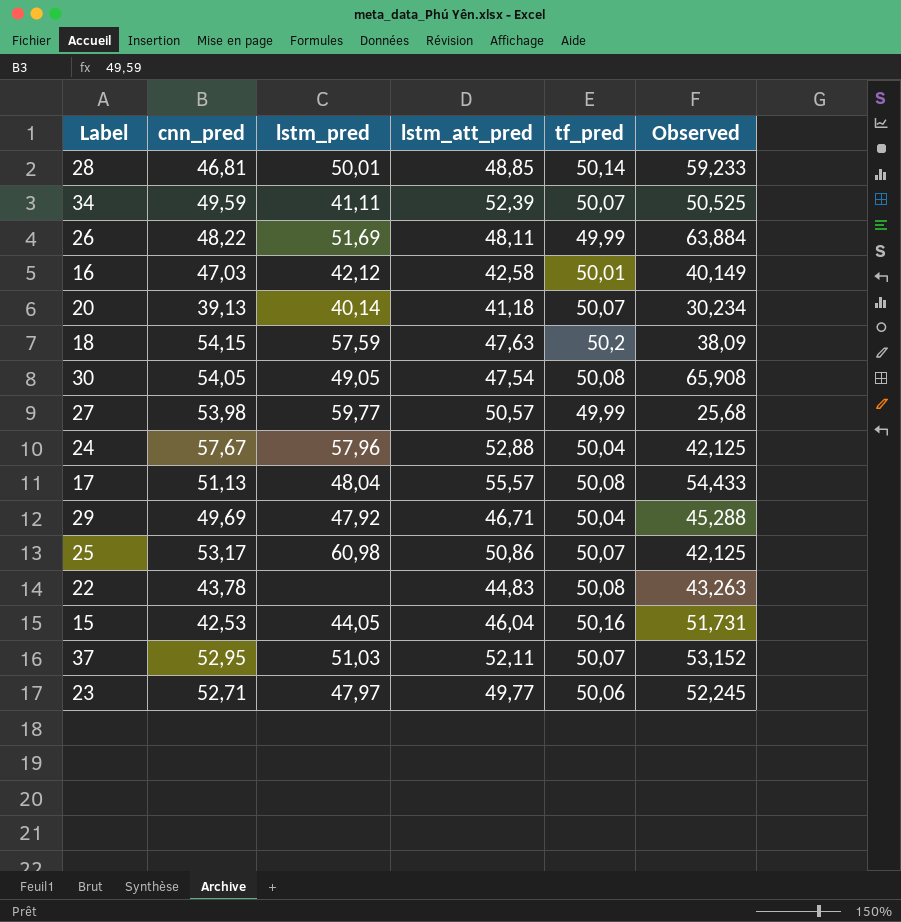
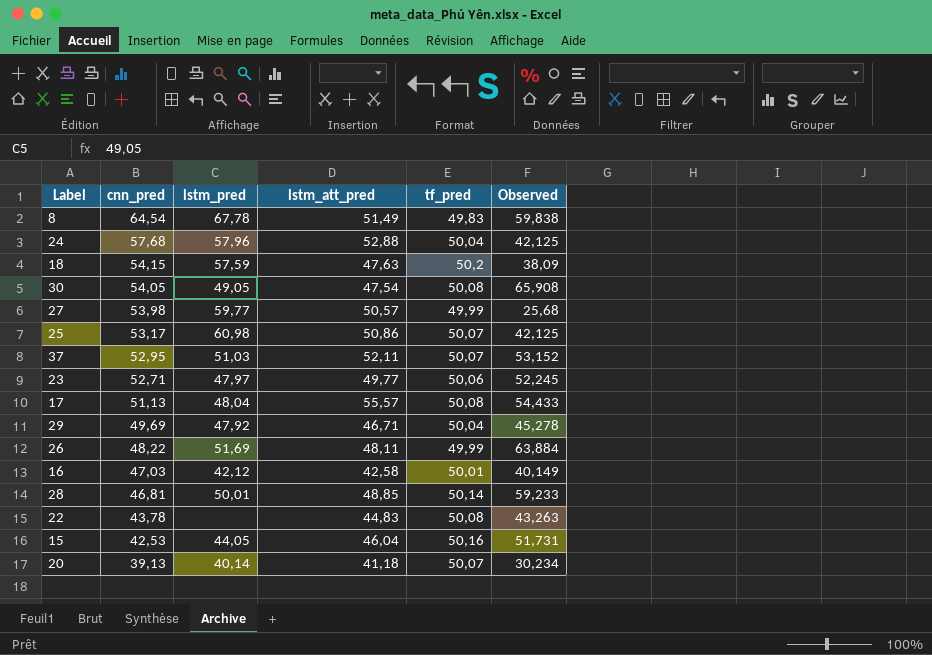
row order: none -> cnn_pred descending
row 34: 49,59 | 41,11 | 52,39 | 50,07 | 50,525 -> none
row 8: none -> 64,54 | 67,78 | 51,49 | 49,83 | 59,838
24 | cnn_pred: 57,67 -> 57,68
29 | Observed: 45,288 -> 45,278

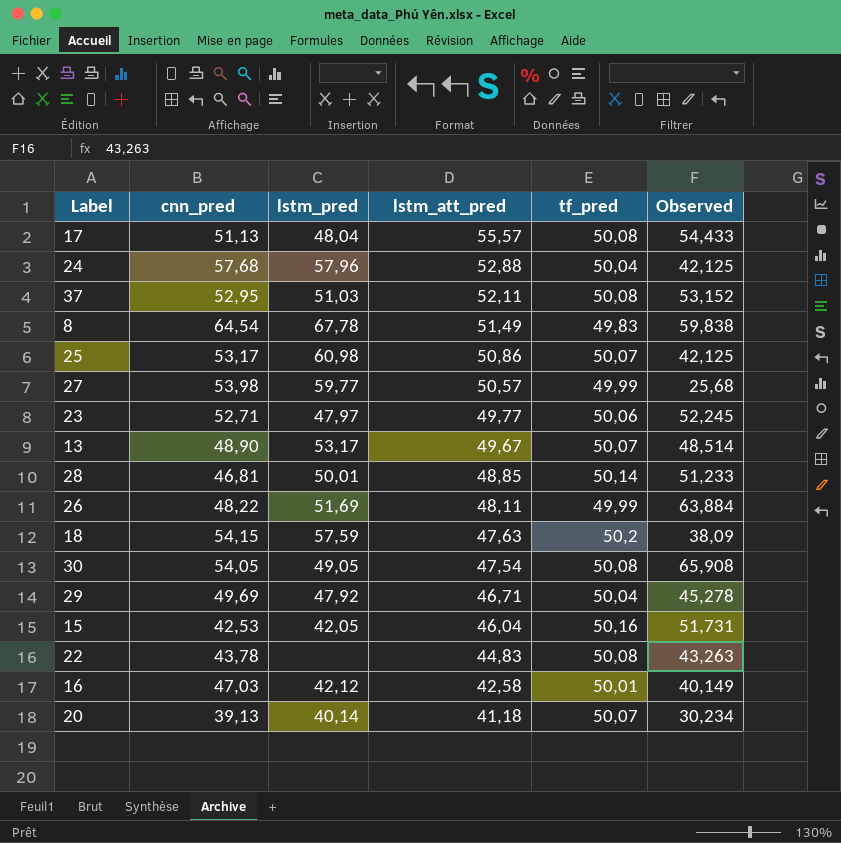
row order: cnn_pred descending -> lstm_att_pred descending
37 | tf_pred: 50,07 -> 50,08
row 13: none -> 48,90 | 53,17 | 49,67 | 50,07 | 48,514
28 | Observed: 59,233 -> 51,233
15 | lstm_pred: 44,05 -> 42,05

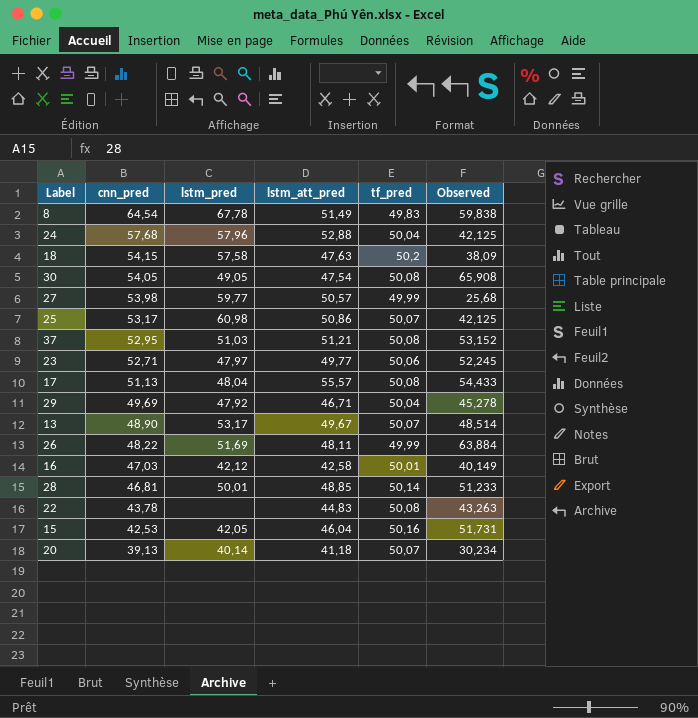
row order: lstm_att_pred descending -> cnn_pred descending
18 | lstm_pred: 57,59 -> 57,58
37 | lstm_att_pred: 52,11 -> 51,21

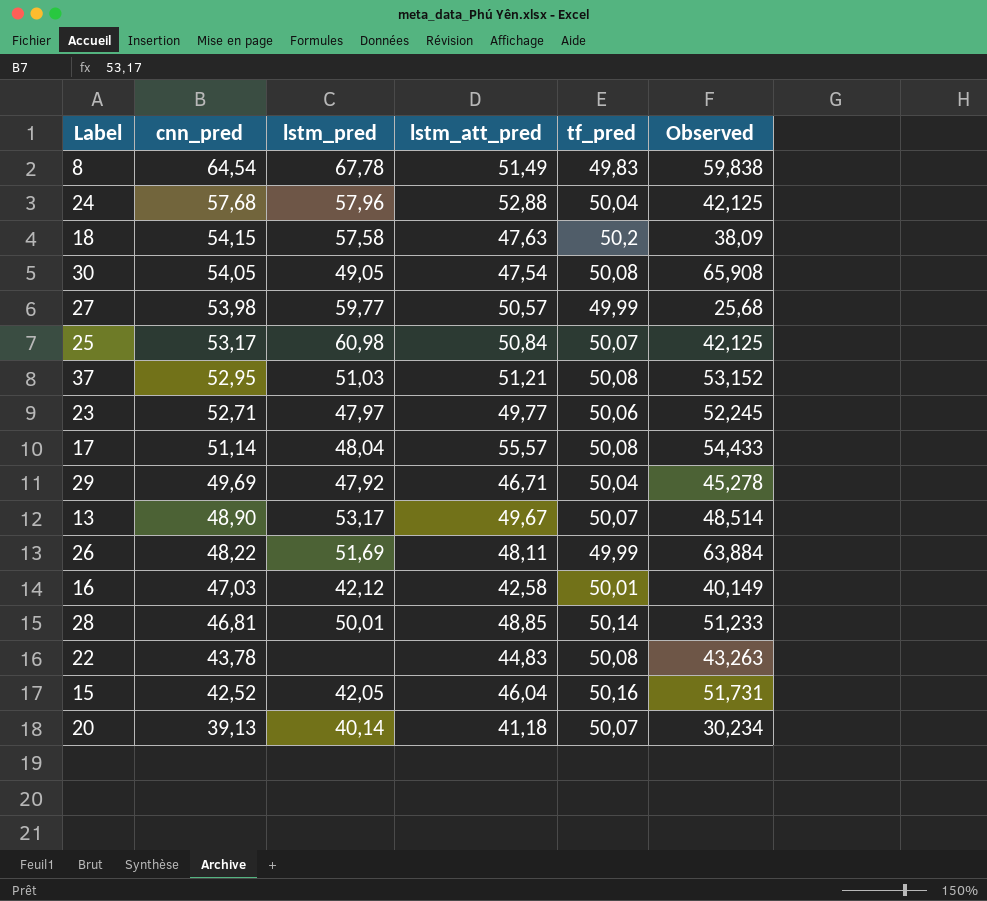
25 | lstm_att_pred: 50,86 -> 50,84
17 | cnn_pred: 51,13 -> 51,14
15 | cnn_pred: 42,53 -> 42,52

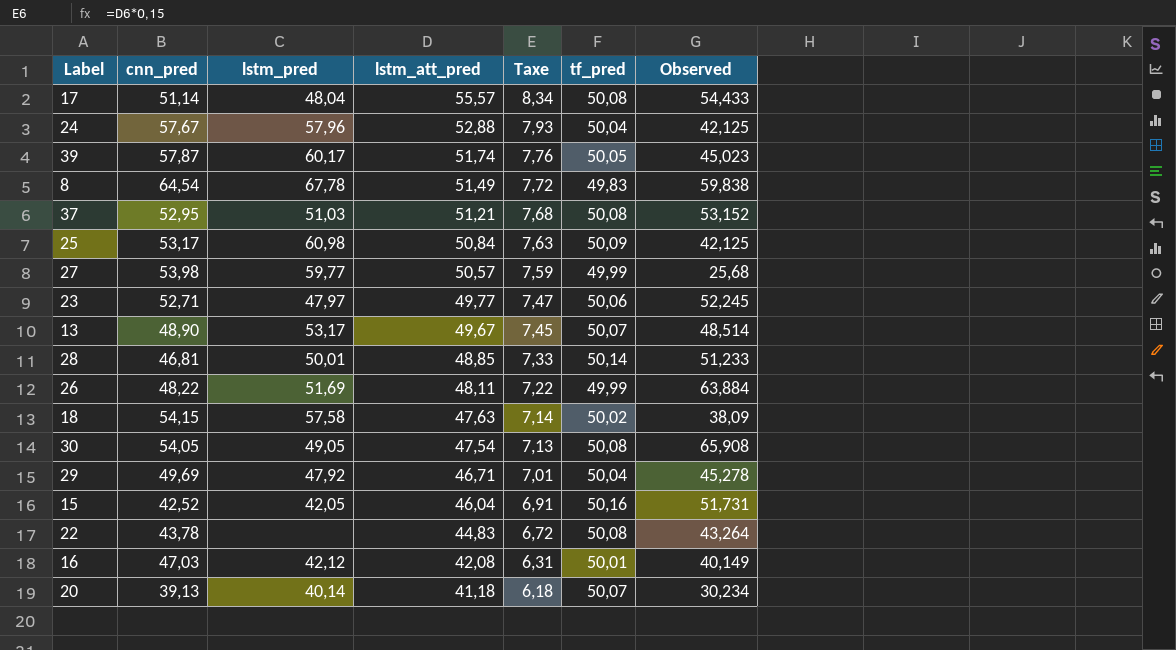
row order: cnn_pred descending -> lstm_att_pred descending
column Taxe | formula: none -> [lstm_att_pred] * 0,15
24 | cnn_pred: 57,68 -> 57,67
row 39: none -> 57,87 | 60,17 | 51,74 | 7,76 | 50,05 | 45,023
25 | tf_pred: 50,07 -> 50,09
18 | tf_pred: 50,2 -> 50,02
22 | Observed: 43,263 -> 43,264
16 | lstm_att_pred: 42,58 -> 42,08

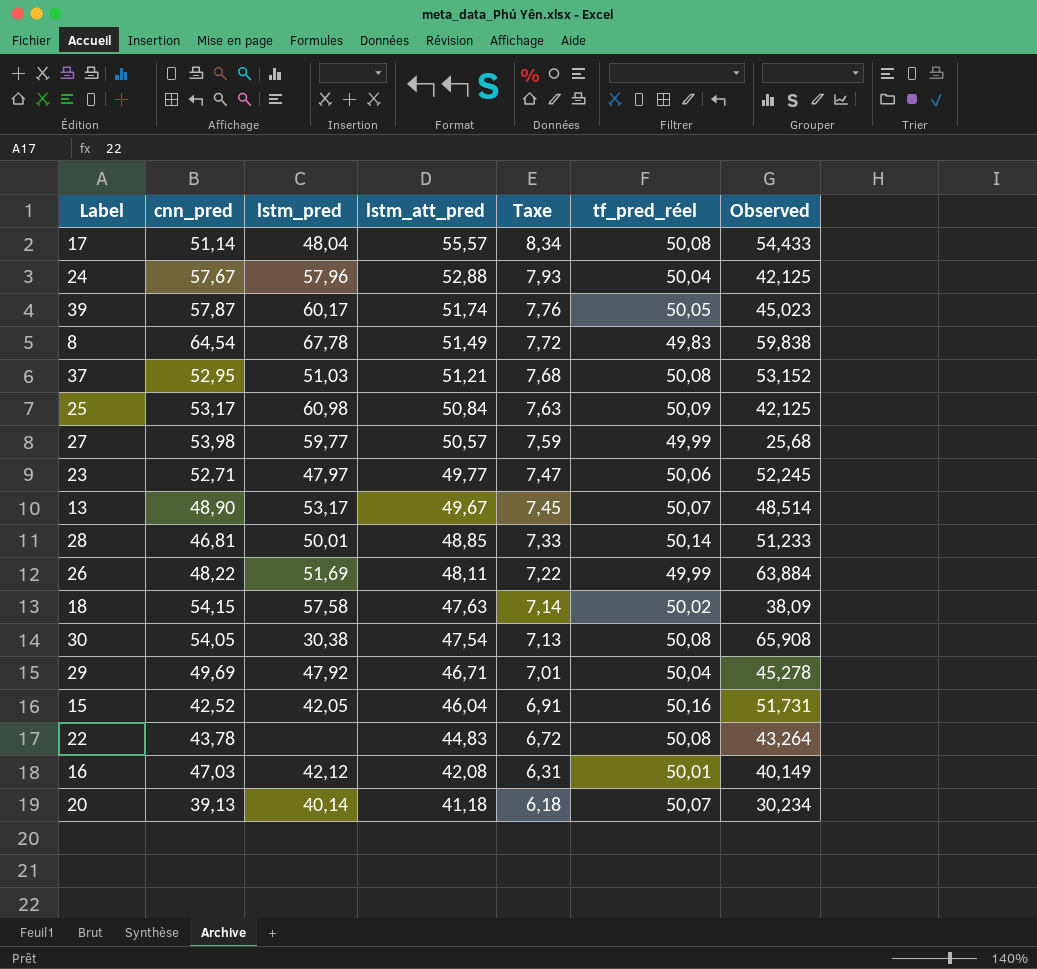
column name: tf_pred -> tf_pred_réel
30 | lstm_pred: 49,05 -> 30,38

